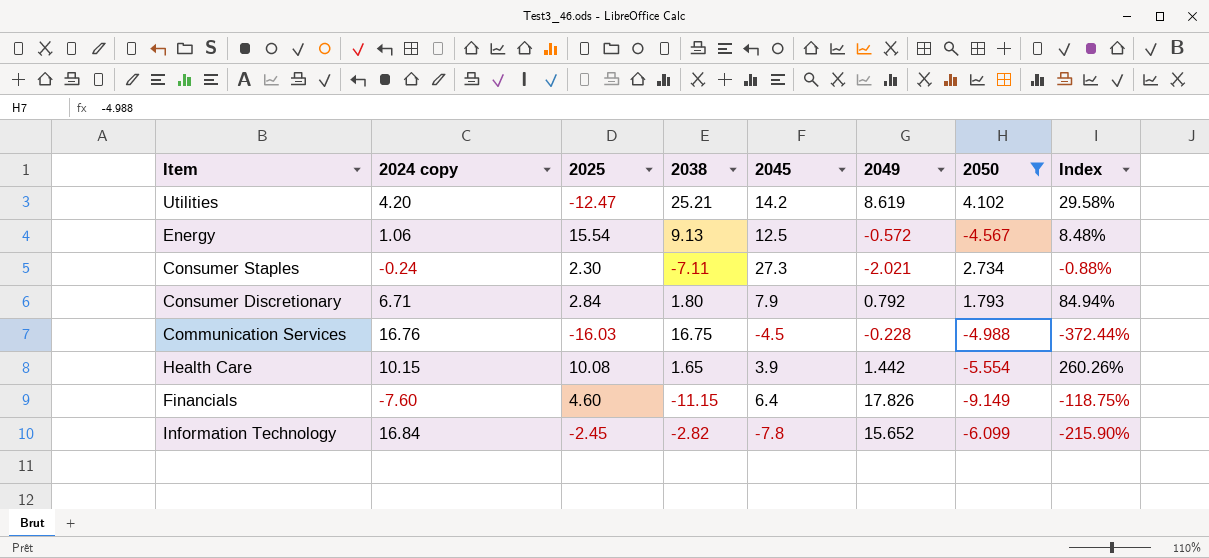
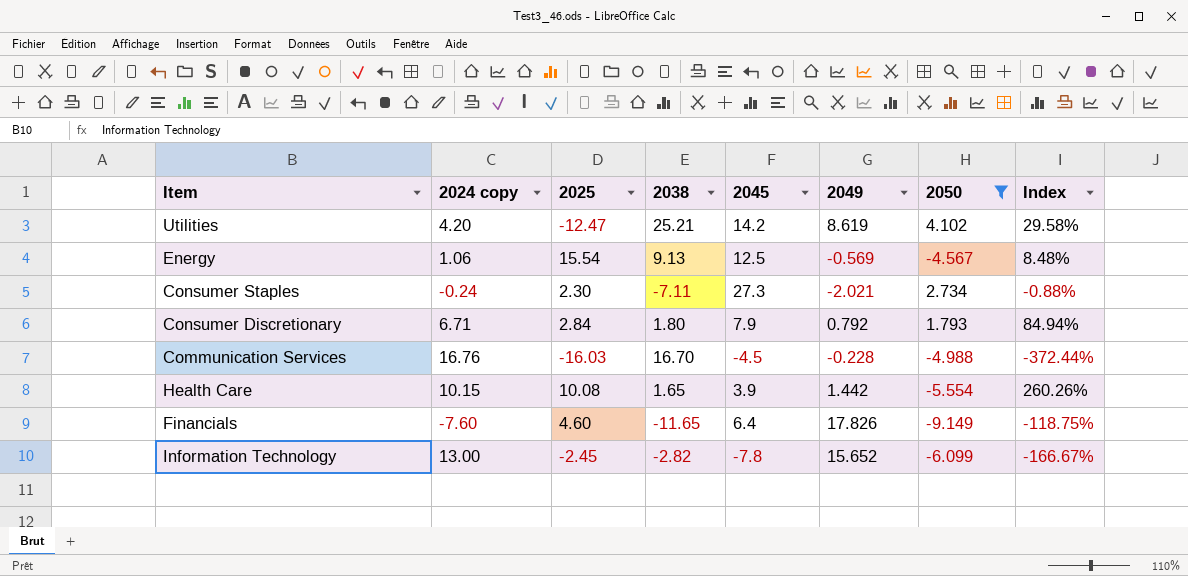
Energy | 2049: -0.572 -> -0.569
Communication Services | 2038: 16.75 -> 16.70
Financials | 2038: -11.15 -> -11.65
Information Technology | 2024 copy: 16.84 -> 13.00
Information Technology | Index: -215.90% -> -166.67%

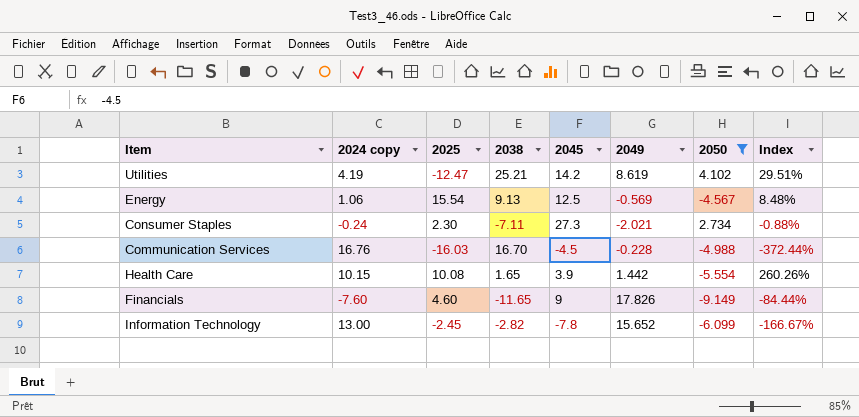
row Consumer Discretionary: 6.71 | 2.84 | 1.80 | 7.9 | 0.792 | 1.793 | 84.94% -> none
Utilities | 2024 copy: 4.20 -> 4.19
Utilities | Index: 29.58% -> 29.51%
Financials | 2045: 6.4 -> 9
Financials | Index: -118.75% -> -84.44%

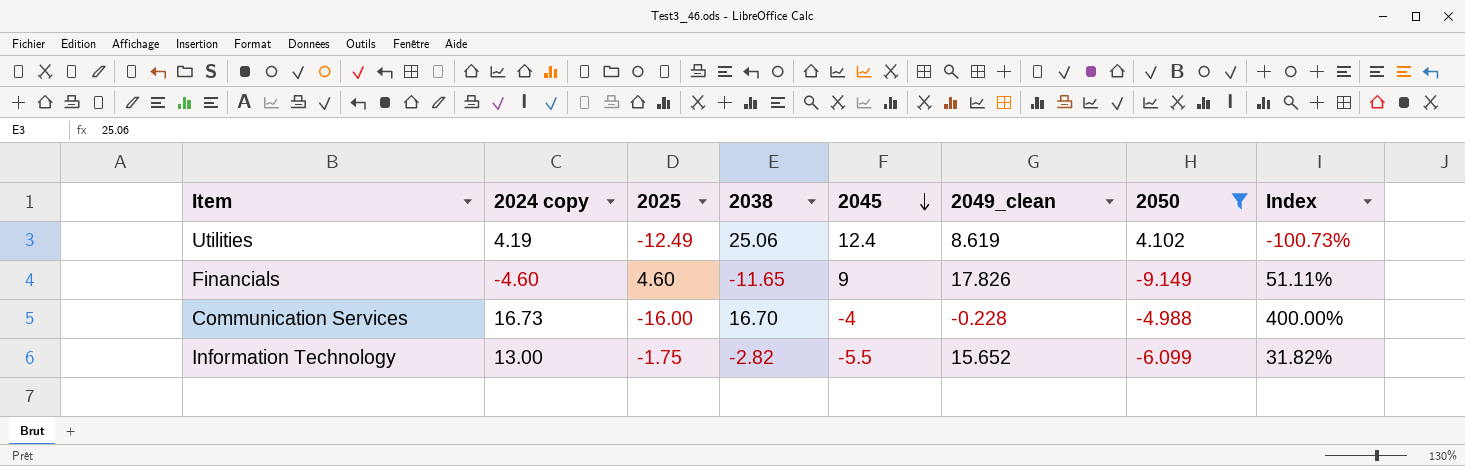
row order: none -> 2045 descending
column name: 2049 -> 2049_clean
column Index | formula: [2024 copy] / [2045] -> [2025] / [2045]
row Energy: 1.06 | 15.54 | 9.13 | 12.5 | -0.569 | -4.567 | 8.48% -> none
row Consumer Staples: -0.24 | 2.30 | -7.11 | 27.3 | -2.021 | 2.734 | -0.88% -> none
row Health Care: 10.15 | 10.08 | 1.65 | 3.9 | 1.442 | -5.554 | 260.26% -> none
Utilities | 2025: -12.47 -> -12.49
Utilities | 2038: 25.21 -> 25.06
Utilities | 2045: 14.2 -> 12.4
Financials | 2024 copy: -7.60 -> -4.60
Communication Services | 2024 copy: 16.76 -> 16.73
Communication Services | 2025: -16.03 -> -16.00
Communication Services | 2045: -4.5 -> -4
Information Technology | 2025: -2.45 -> -1.75
Information Technology | 2045: -7.8 -> -5.5

